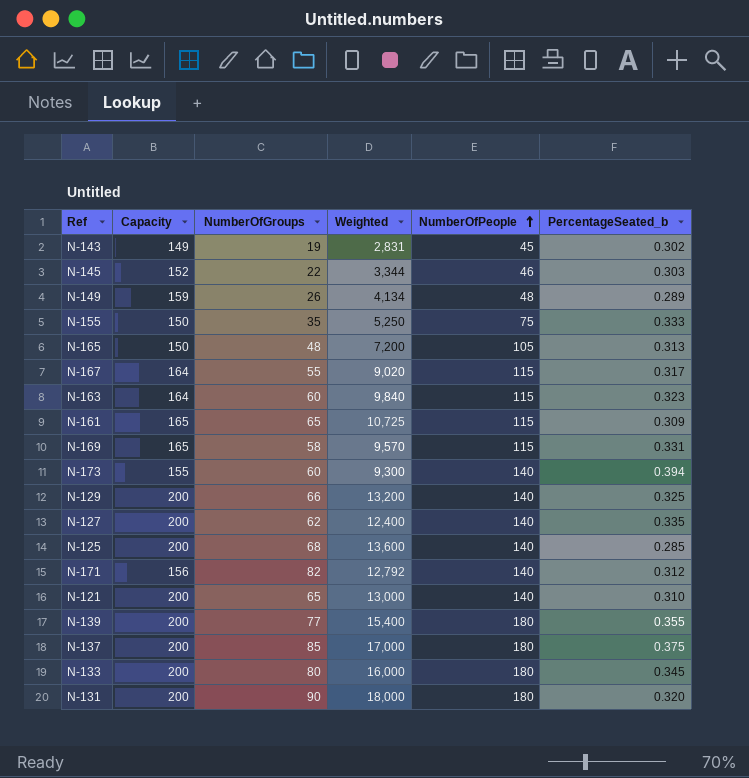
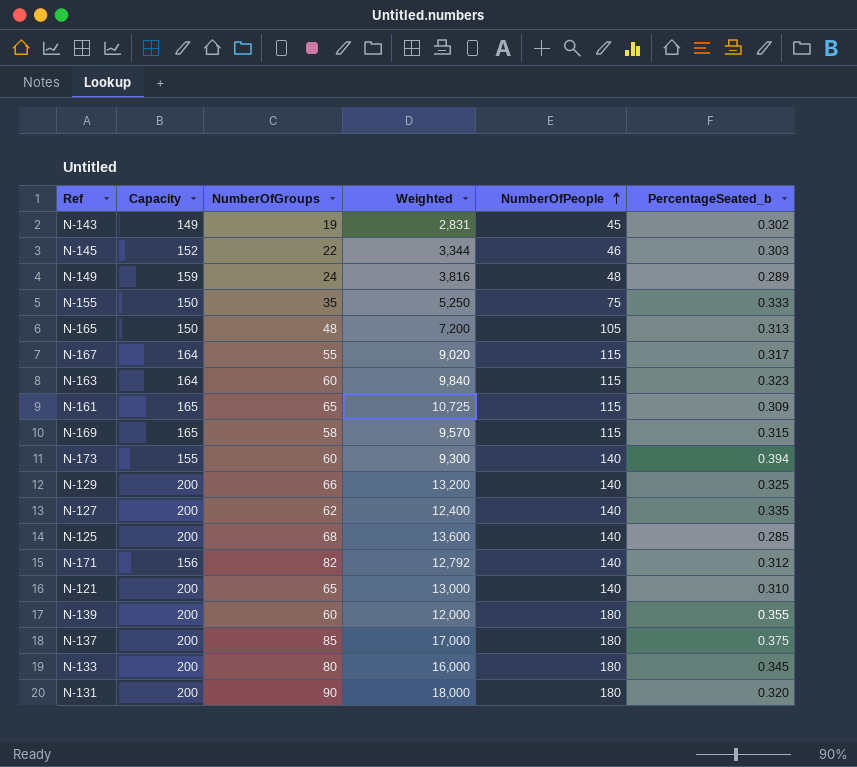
N-149 | NumberOfGroups: 26 -> 24
N-149 | Weighted: 4,134 -> 3,816
N-169 | PercentageSeated_b: 0.331 -> 0.315
N-139 | NumberOfGroups: 77 -> 60
N-139 | Weighted: 15,400 -> 12,000

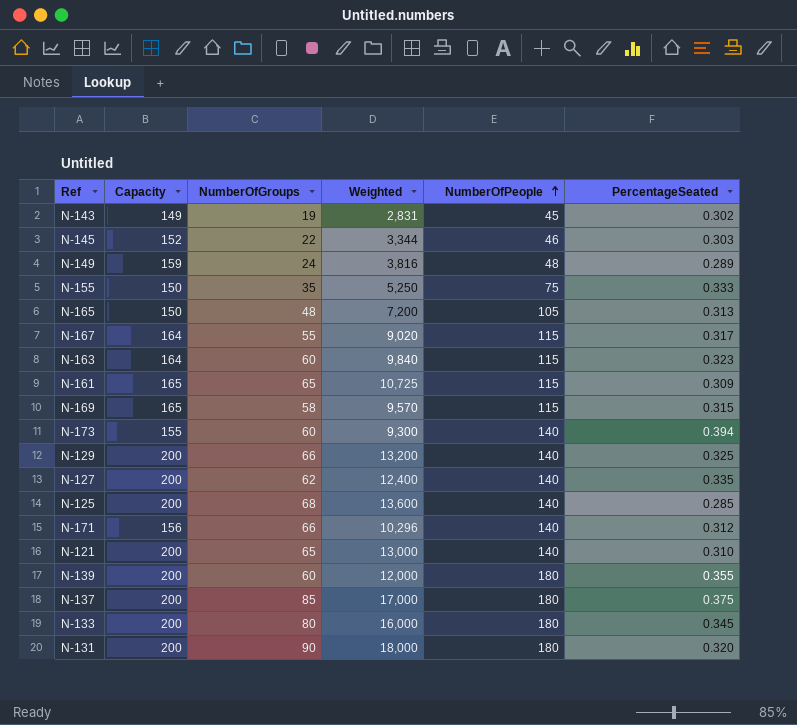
column name: PercentageSeated_b -> PercentageSeated
N-171 | NumberOfGroups: 82 -> 66
N-171 | Weighted: 12,792 -> 10,296

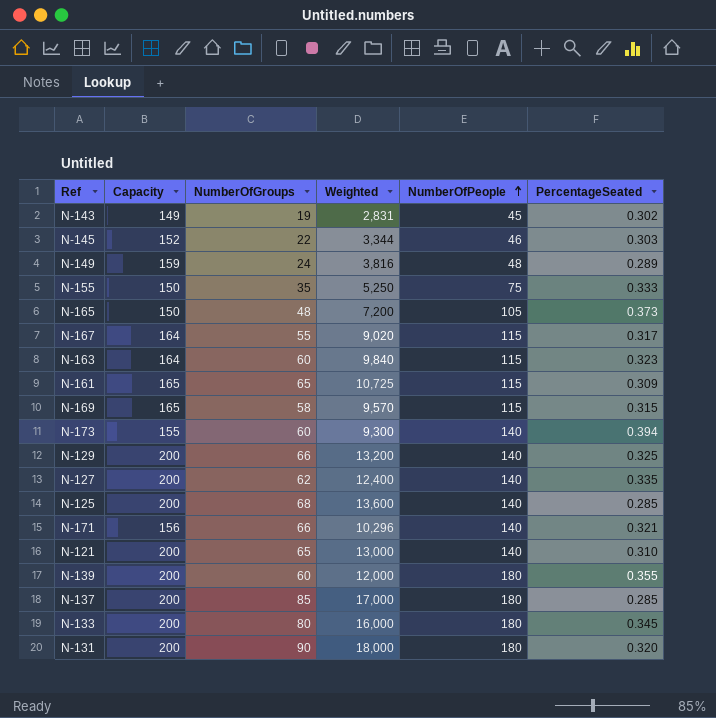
N-165 | PercentageSeated: 0.313 -> 0.373
N-171 | PercentageSeated: 0.312 -> 0.321
N-137 | PercentageSeated: 0.375 -> 0.285

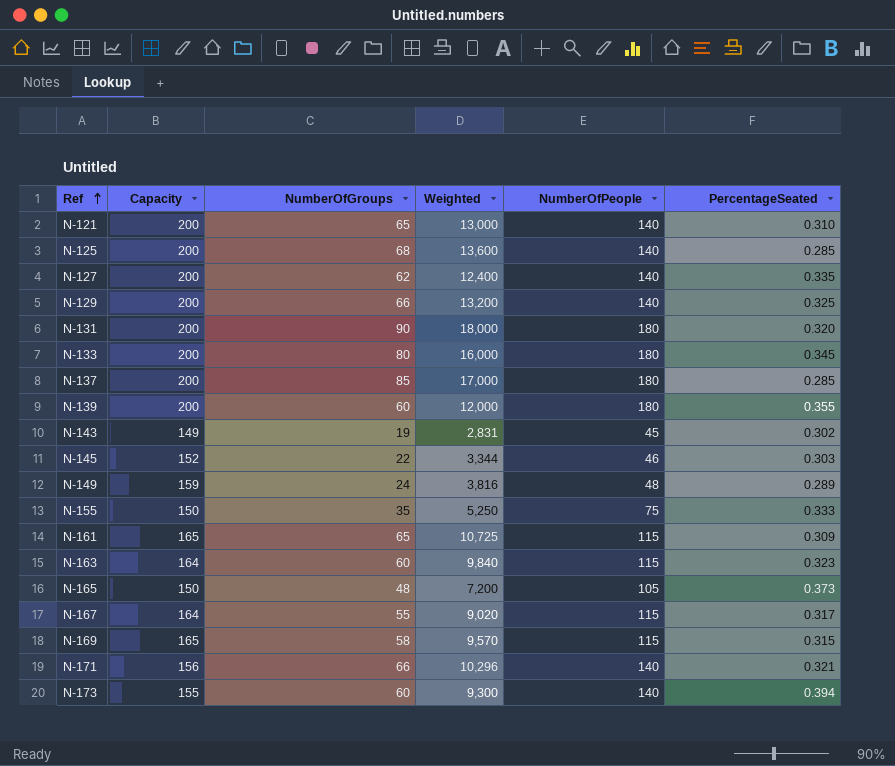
row order: NumberOfPeople ascending -> Ref ascending

